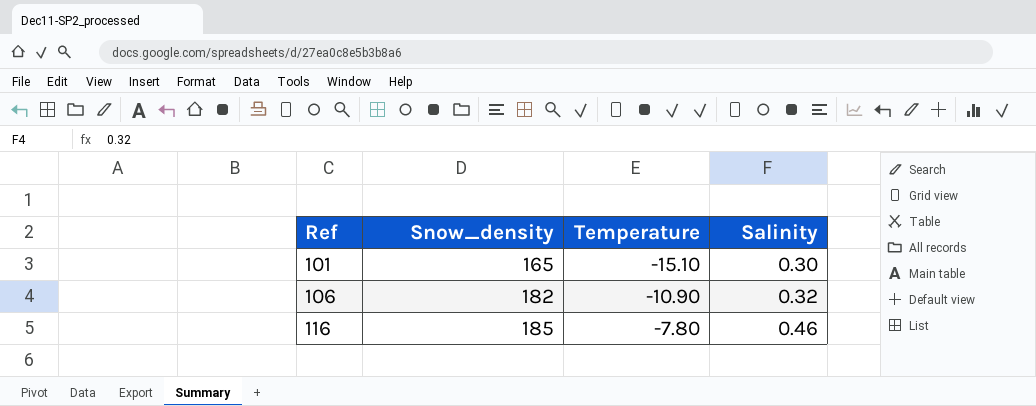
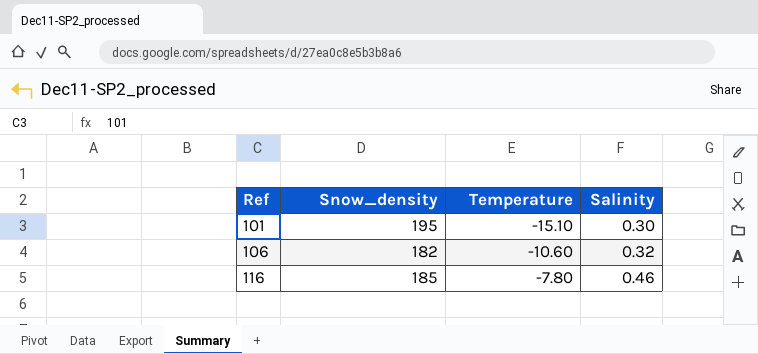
101 | Snow_density: 165 -> 195
106 | Temperature: -10.90 -> -10.60

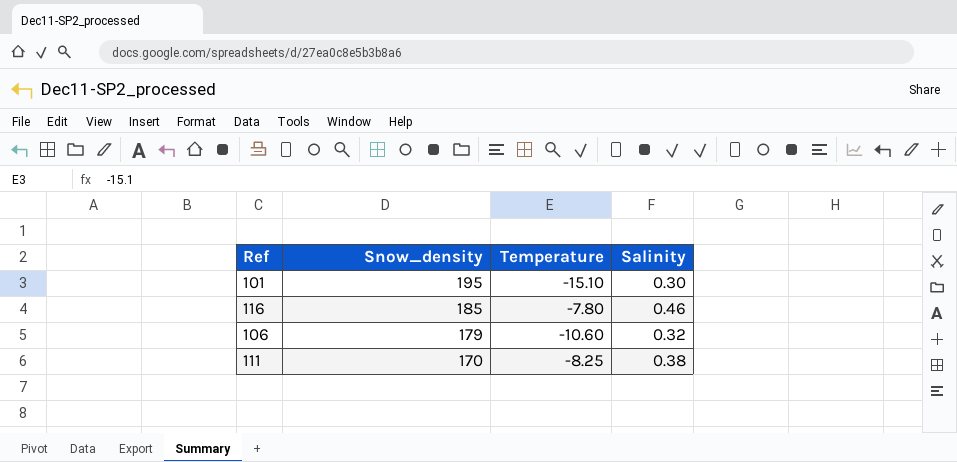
row order: Ref ascending -> Snow_density descending
106 | Snow_density: 182 -> 179
row 111: none -> 170 | -8.25 | 0.38

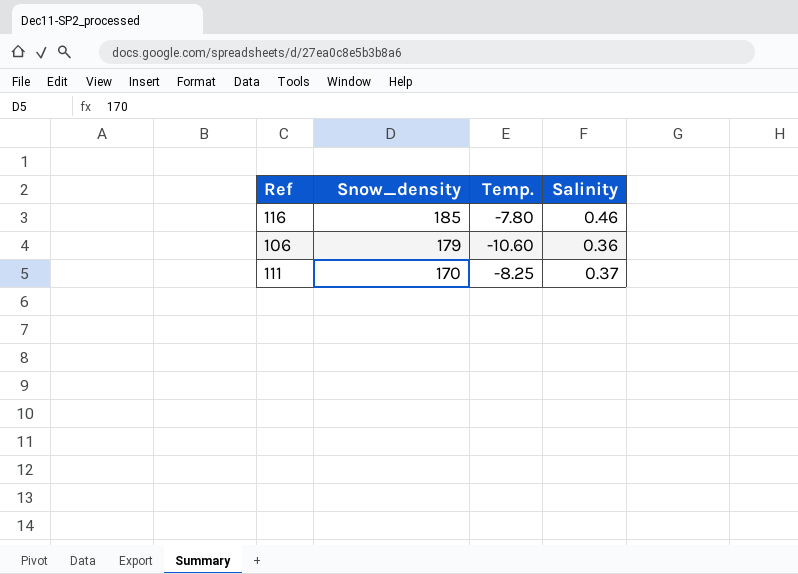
column name: Temperature -> Temp.
row 101: 195 | -15.10 | 0.30 -> none
106 | Salinity: 0.32 -> 0.36
111 | Salinity: 0.38 -> 0.37

